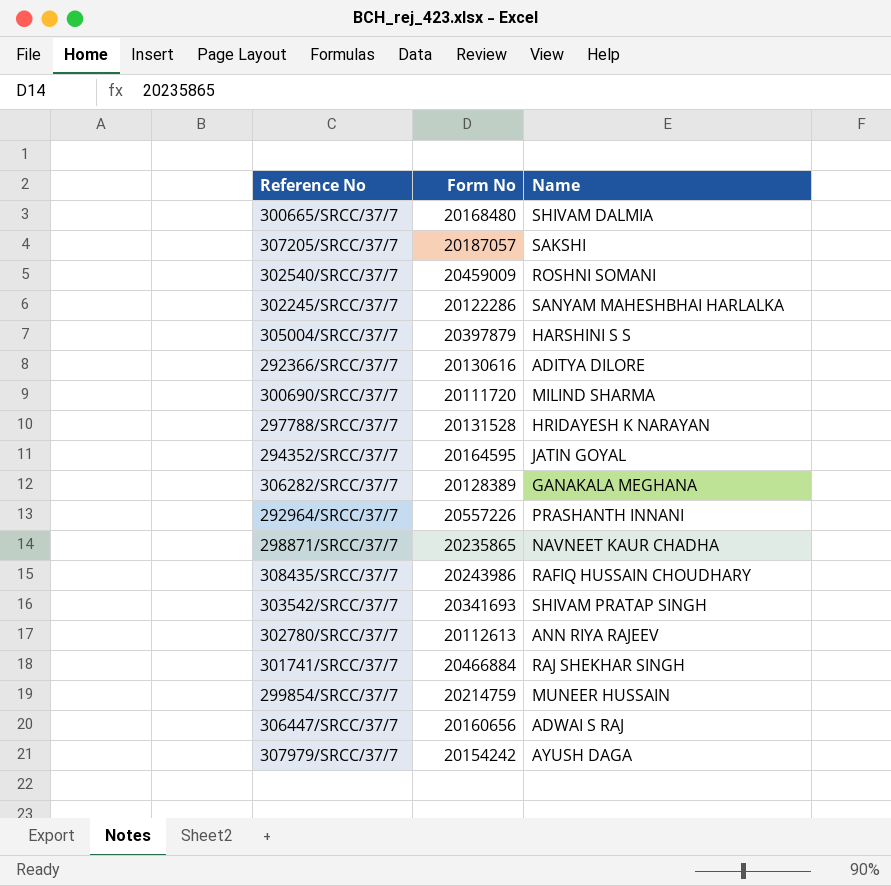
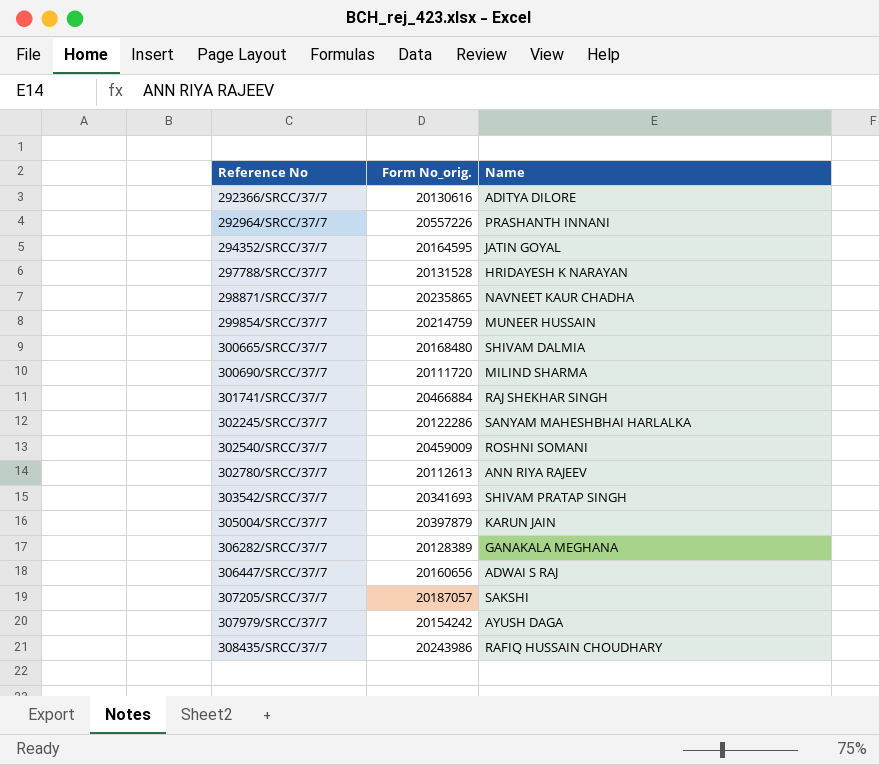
row order: none -> Reference No ascending
column name: Form No -> Form No_orig.
305004/SRCC/37/7 | Name: HARSHINI S S -> KARUN JAIN

